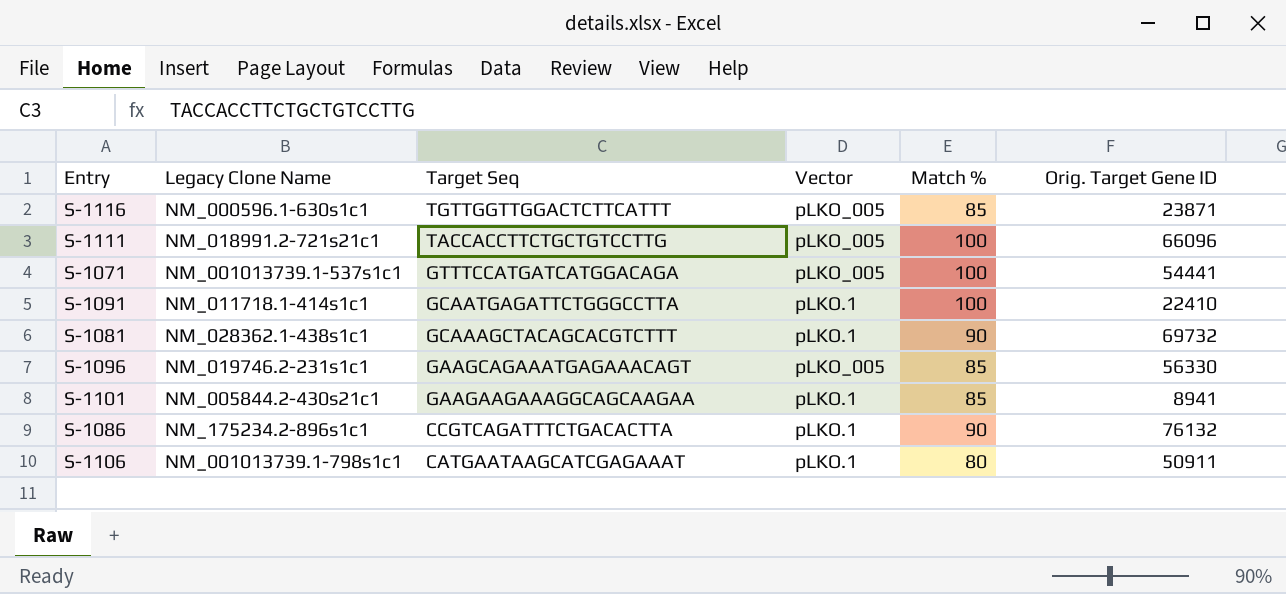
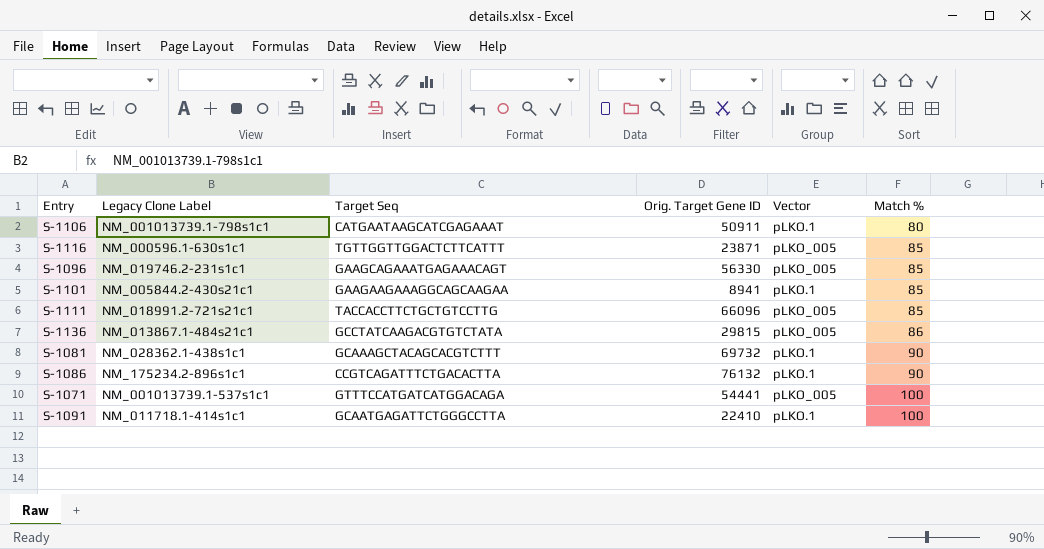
row order: Target Seq descending -> Match % ascending
column name: Legacy Clone Name -> Legacy Clone Label
column Orig. Target Gene ID | position: 6 -> 4
S-1111 | Match %: 100 -> 85
row S-1136: none -> NM_013867.1-484s21c1 | GCCTATCAAGACGTGTCTATA | 29815 | pLKO_005 | 86

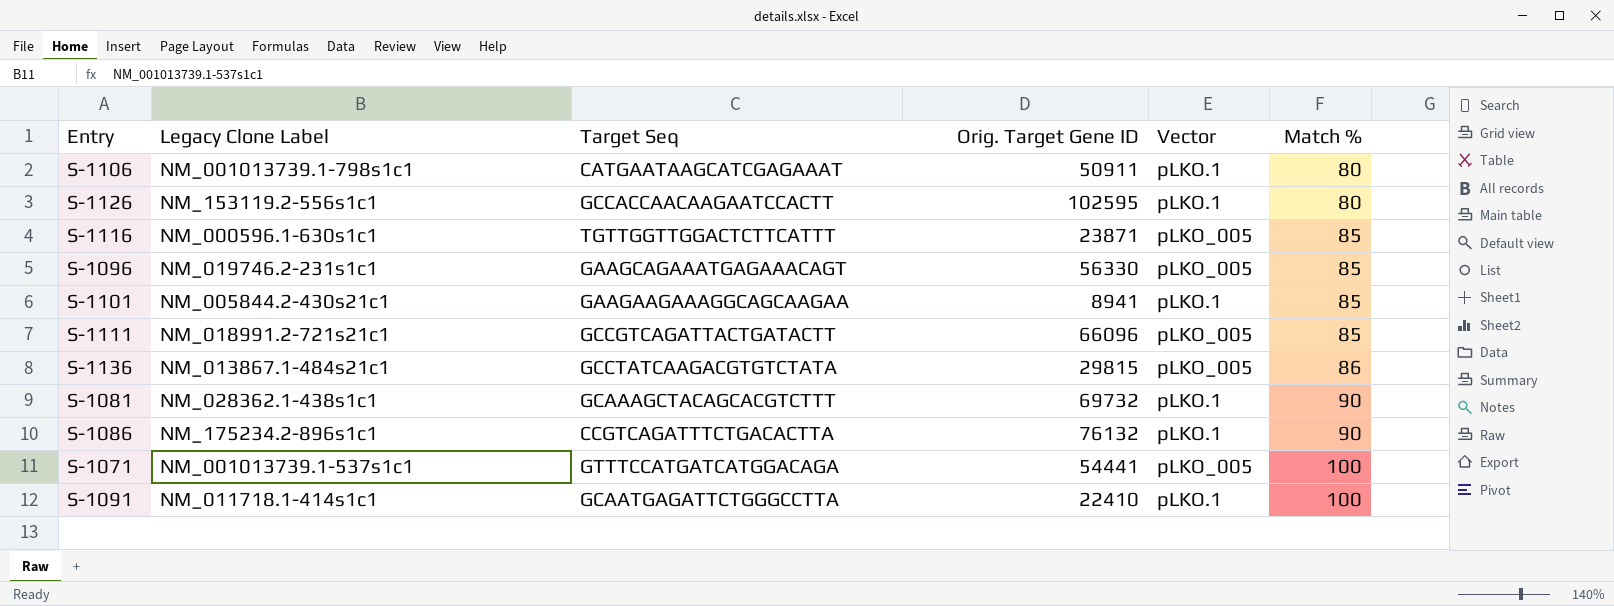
row S-1126: none -> NM_153119.2-556s1c1 | GCCACCAACAAGAATCCACTT | 102595 | pLKO.1 | 80
S-1111 | Target Seq: TACCACCTTCTGCTGTCCTTG -> GCCGTCAGATTACTGATACTT

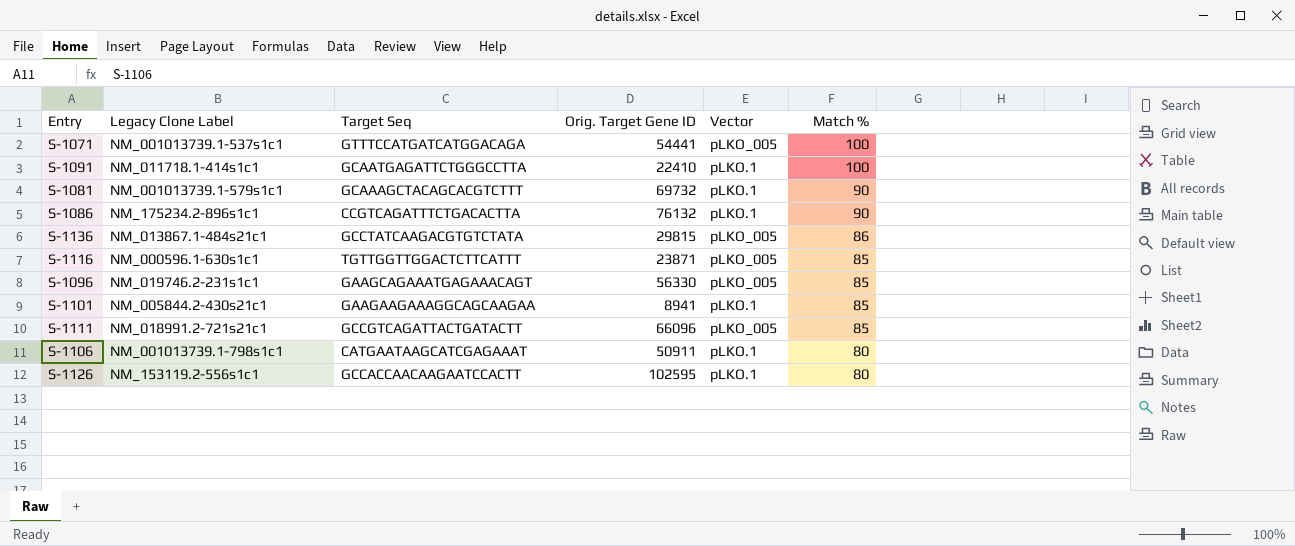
row order: Match % ascending -> Match % descending
S-1081 | Legacy Clone Label: NM_028362.1-438s1c1 -> NM_001013739.1-579s1c1

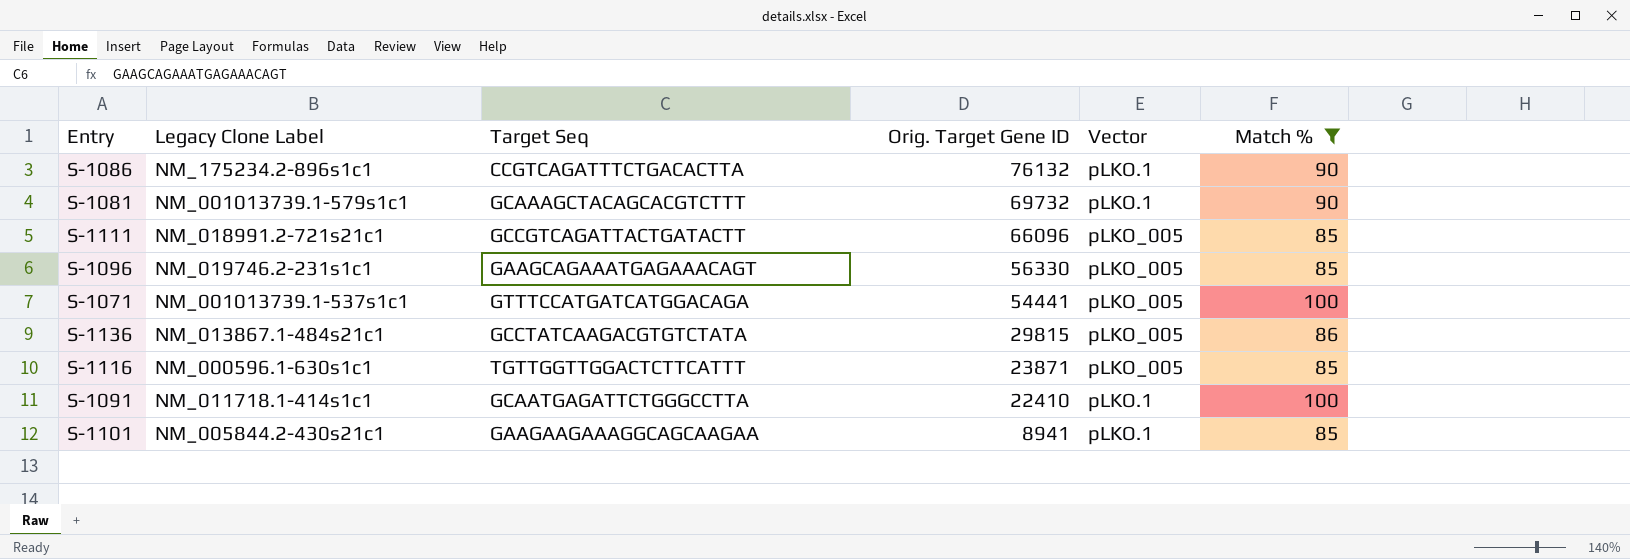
filter: none -> Match % != 80
row order: Match % descending -> Orig. Target Gene ID descending

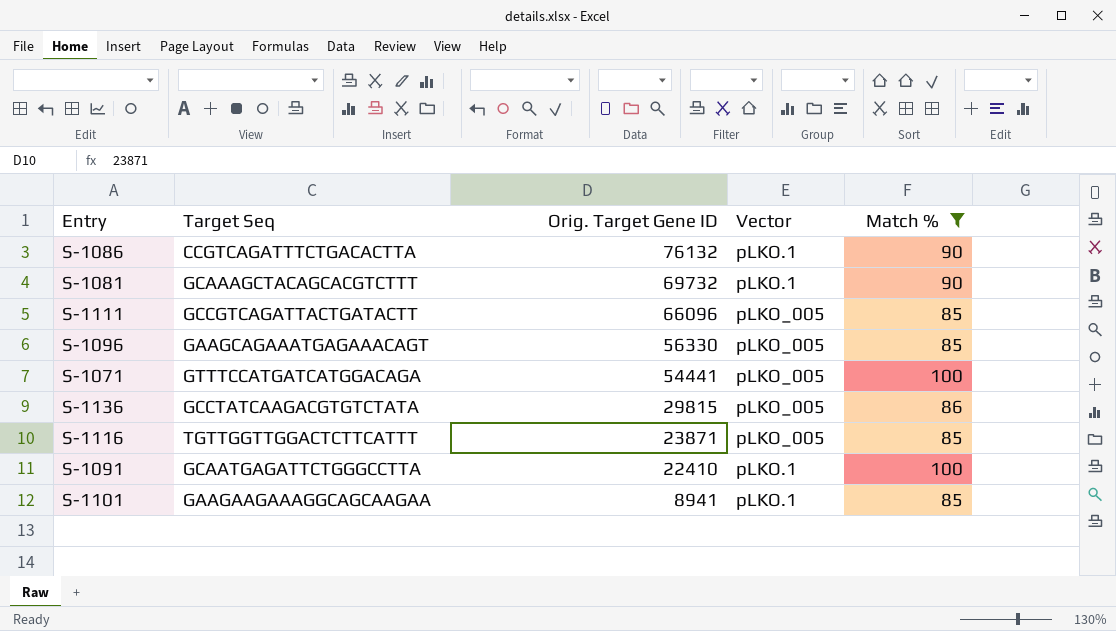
column Legacy Clone Label | position: 2 -> none

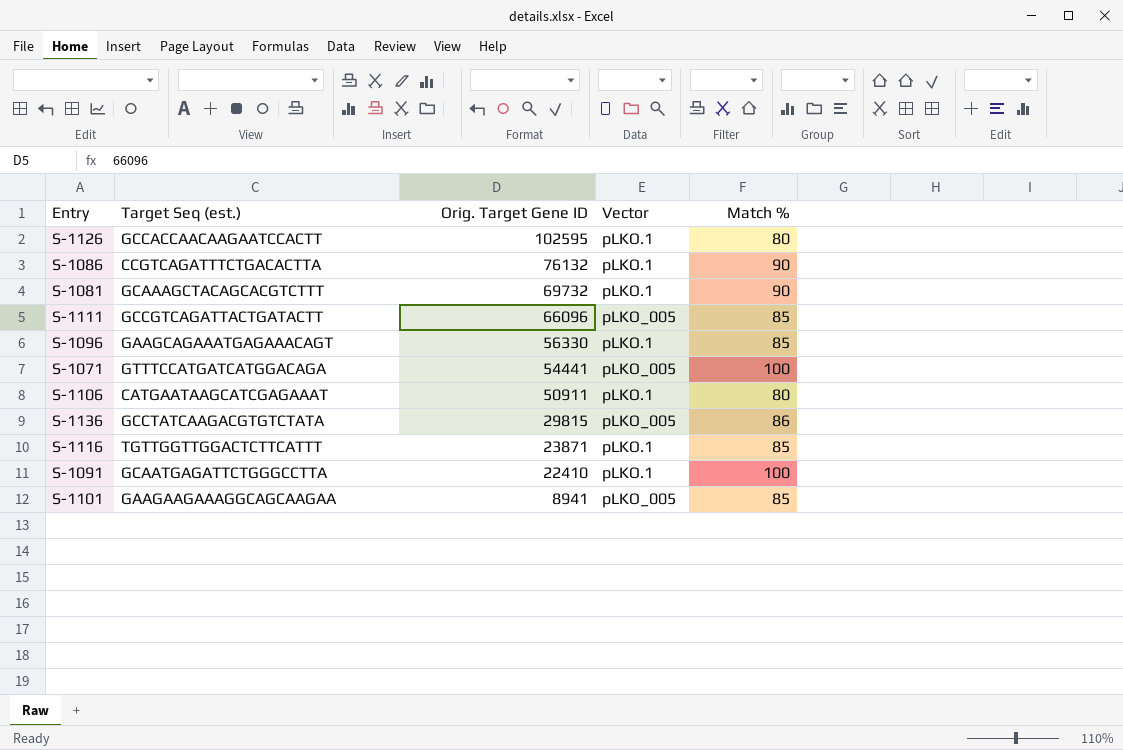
filter: Match % != 80 -> none
column name: Target Seq -> Target Seq (est.)
S-1096 | Vector: pLKO_005 -> pLKO.1
S-1116 | Vector: pLKO_005 -> pLKO.1
S-1101 | Vector: pLKO.1 -> pLKO_005

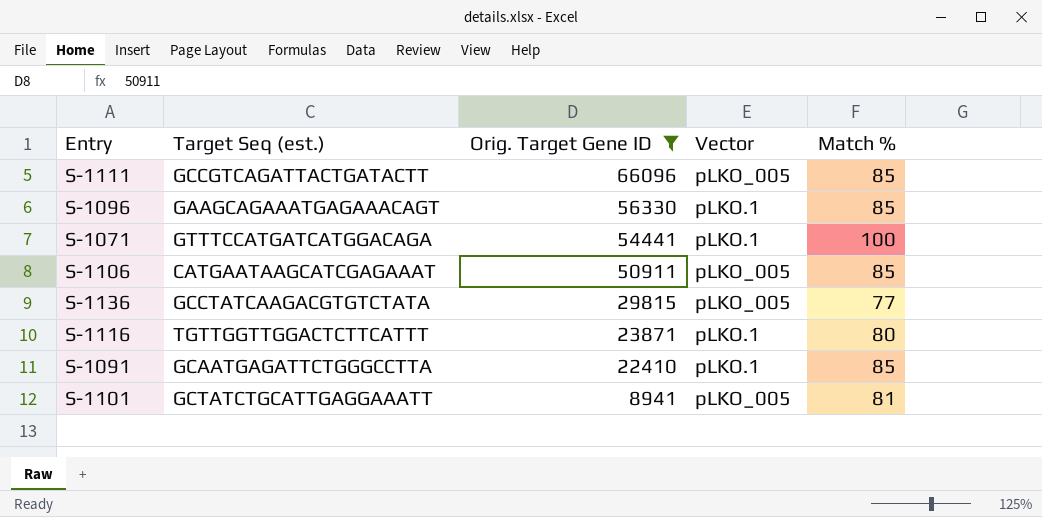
filter: none -> Orig. Target Gene ID <= 66096
S-1071 | Vector: pLKO_005 -> pLKO.1
S-1106 | Vector: pLKO.1 -> pLKO_005
S-1106 | Match %: 80 -> 85
S-1136 | Match %: 86 -> 77
S-1116 | Match %: 85 -> 80
S-1091 | Match %: 100 -> 85
S-1101 | Target Seq (est.): GAAGAAGAAAGGCAGCAAGAA -> GCTATCTGCATTGAGGAAATT
S-1101 | Match %: 85 -> 81

